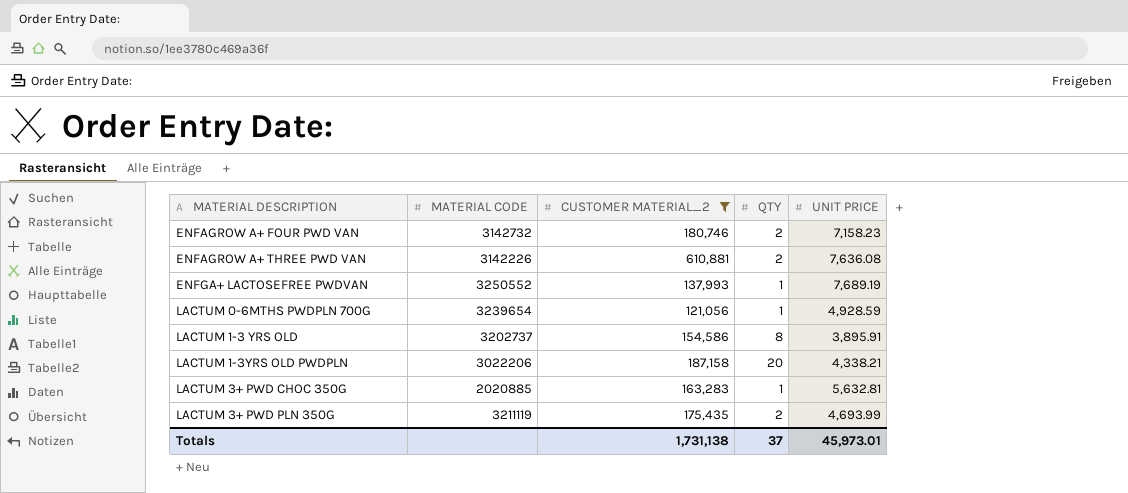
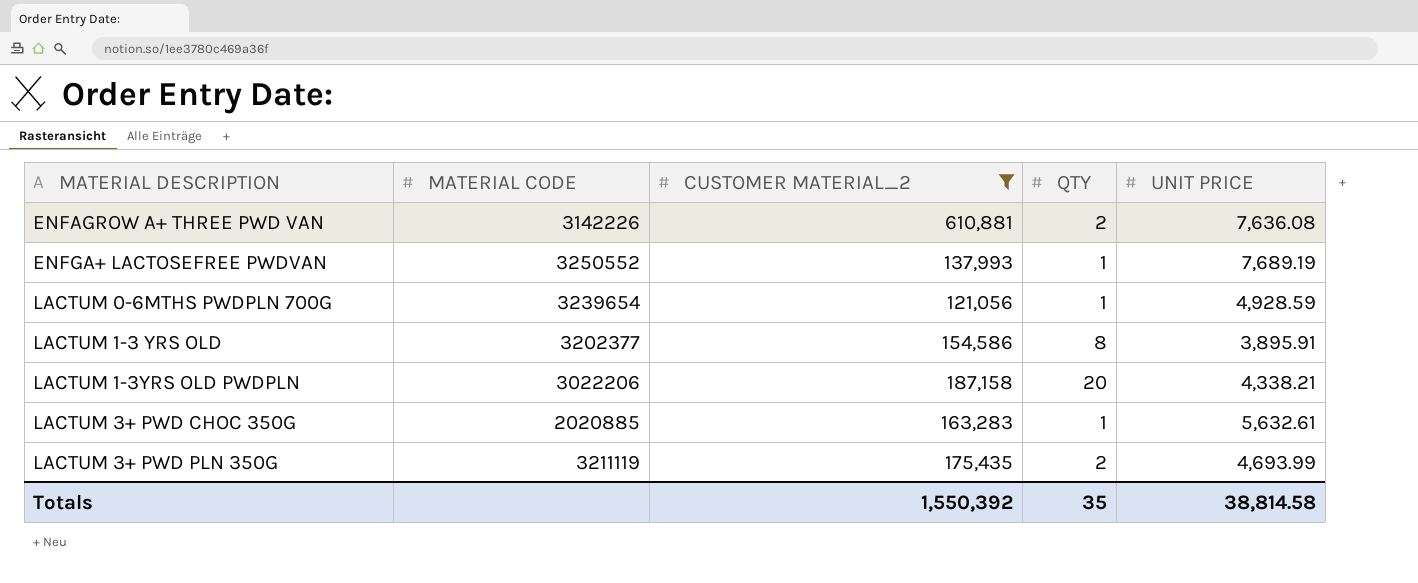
row ENFAGROW A+ FOUR PWD VAN: 3142732 | 180,746 | 2 | 7,158.23 -> none
LACTUM 1-3 YRS OLD | MATERIAL CODE: 3202737 -> 3202377
LACTUM 3+ PWD CHOC 350G | UNIT PRICE: 5,632.81 -> 5,632.61
Totals | CUSTOMER MATERIAL_2: 1,731,138 -> 1,550,392
Totals | QTY: 37 -> 35
Totals | UNIT PRICE: 45,973.01 -> 38,814.58

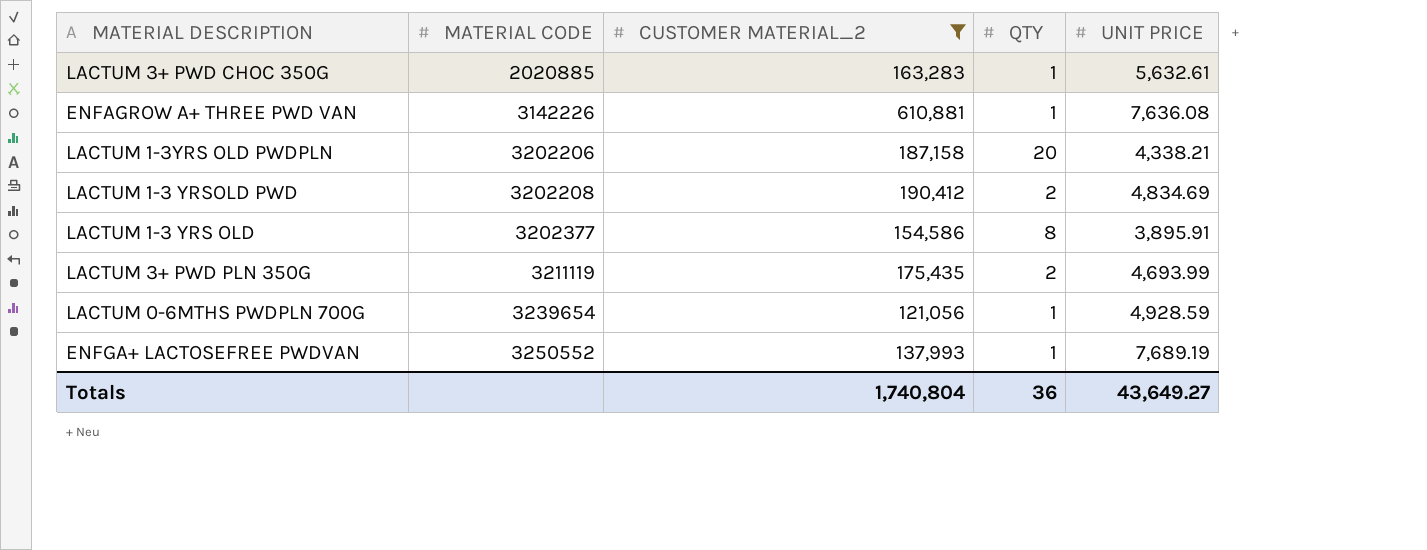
row order: MATERIAL DESCRIPTION ascending -> MATERIAL CODE ascending
ENFAGROW A+ THREE PWD VAN | QTY: 2 -> 1
LACTUM 1-3YRS OLD PWDPLN | MATERIAL CODE: 3022206 -> 3202206
row LACTUM 1-3 YRSOLD PWD: none -> 3202208 | 190,412 | 2 | 4,834.69
Totals | CUSTOMER MATERIAL_2: 1,550,392 -> 1,740,804
Totals | QTY: 35 -> 36
Totals | UNIT PRICE: 38,814.58 -> 43,649.27

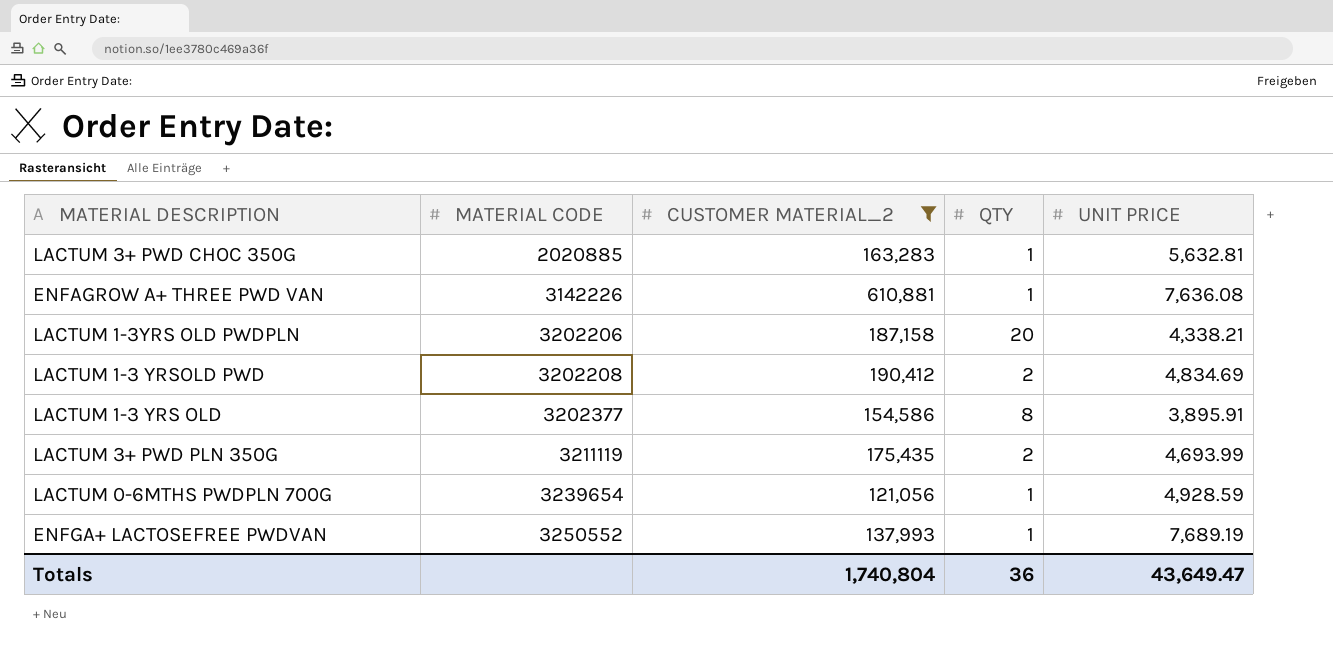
LACTUM 3+ PWD CHOC 350G | UNIT PRICE: 5,632.61 -> 5,632.81
Totals | UNIT PRICE: 43,649.27 -> 43,649.47

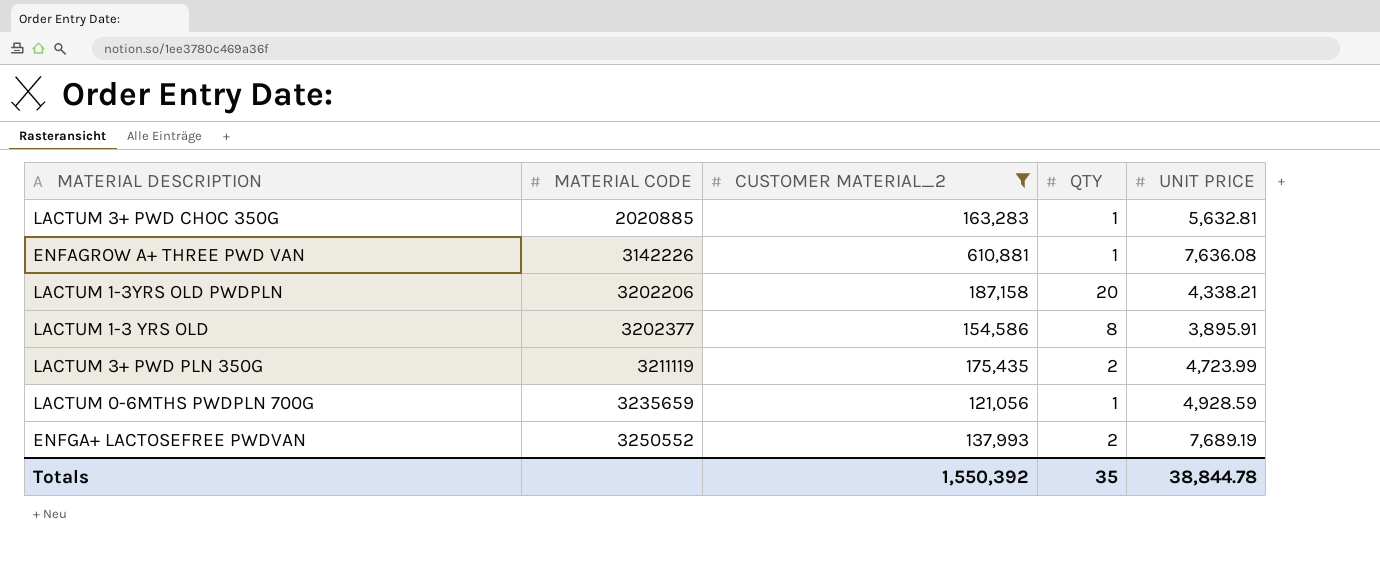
row LACTUM 1-3 YRSOLD PWD: 3202208 | 190,412 | 2 | 4,834.69 -> none
LACTUM 3+ PWD PLN 350G | UNIT PRICE: 4,693.99 -> 4,723.99
LACTUM 0-6MTHS PWDPLN 700G | MATERIAL CODE: 3239654 -> 3235659
ENFGA+ LACTOSEFREE PWDVAN | QTY: 1 -> 2
Totals | CUSTOMER MATERIAL_2: 1,740,804 -> 1,550,392
Totals | QTY: 36 -> 35
Totals | UNIT PRICE: 43,649.47 -> 38,844.78

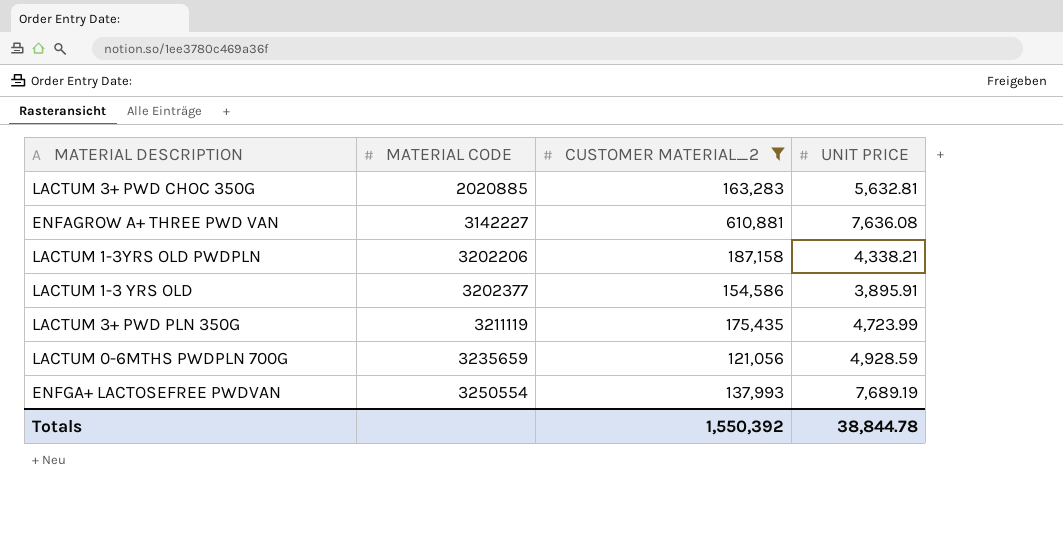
column QTY | position: 4 -> none
ENFAGROW A+ THREE PWD VAN | MATERIAL CODE: 3142226 -> 3142227
ENFGA+ LACTOSEFREE PWDVAN | MATERIAL CODE: 3250552 -> 3250554

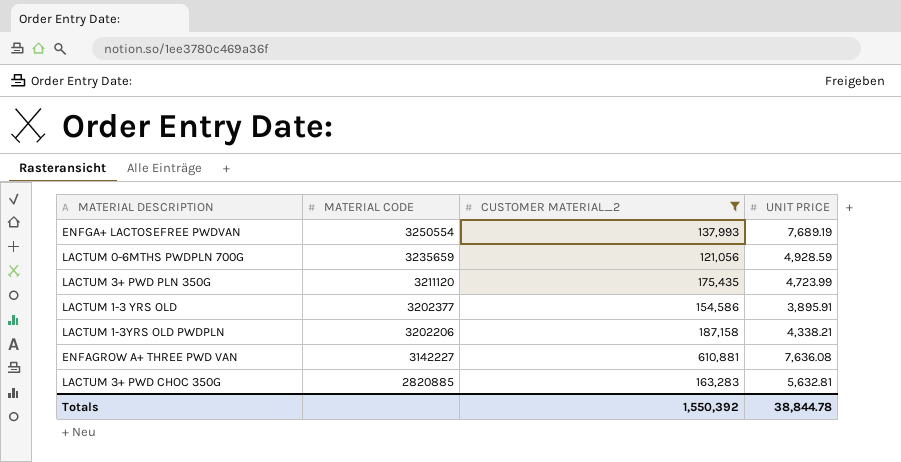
row order: MATERIAL CODE ascending -> MATERIAL CODE descending
LACTUM 3+ PWD PLN 350G | MATERIAL CODE: 3211119 -> 3211120
LACTUM 3+ PWD CHOC 350G | MATERIAL CODE: 2020885 -> 2820885

